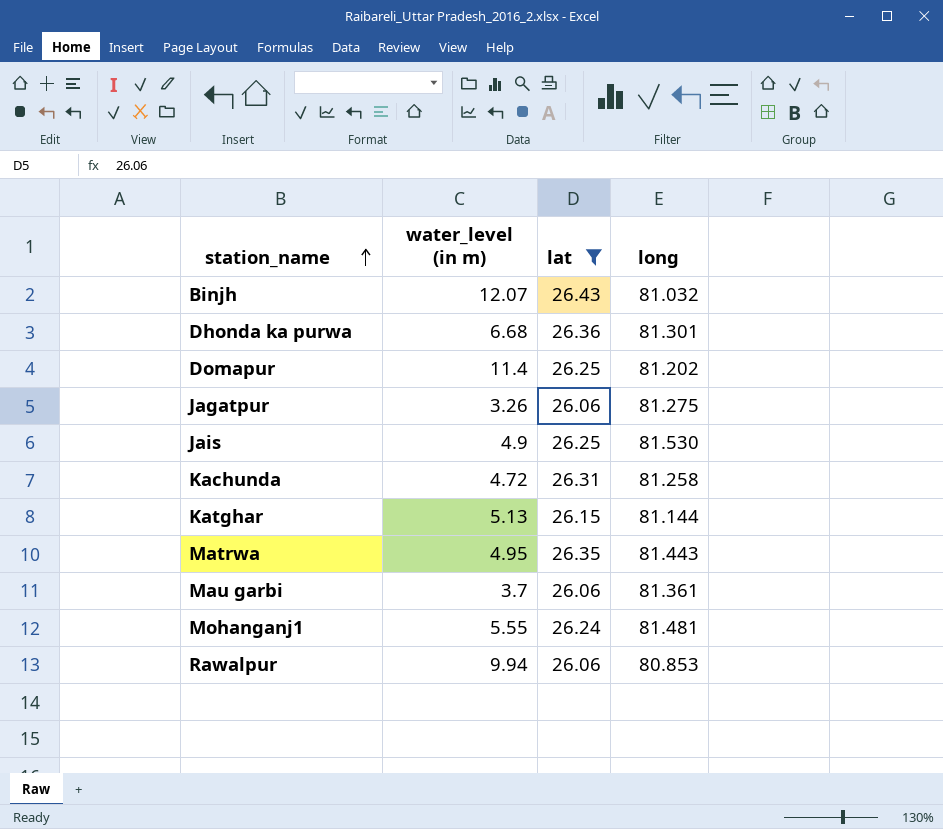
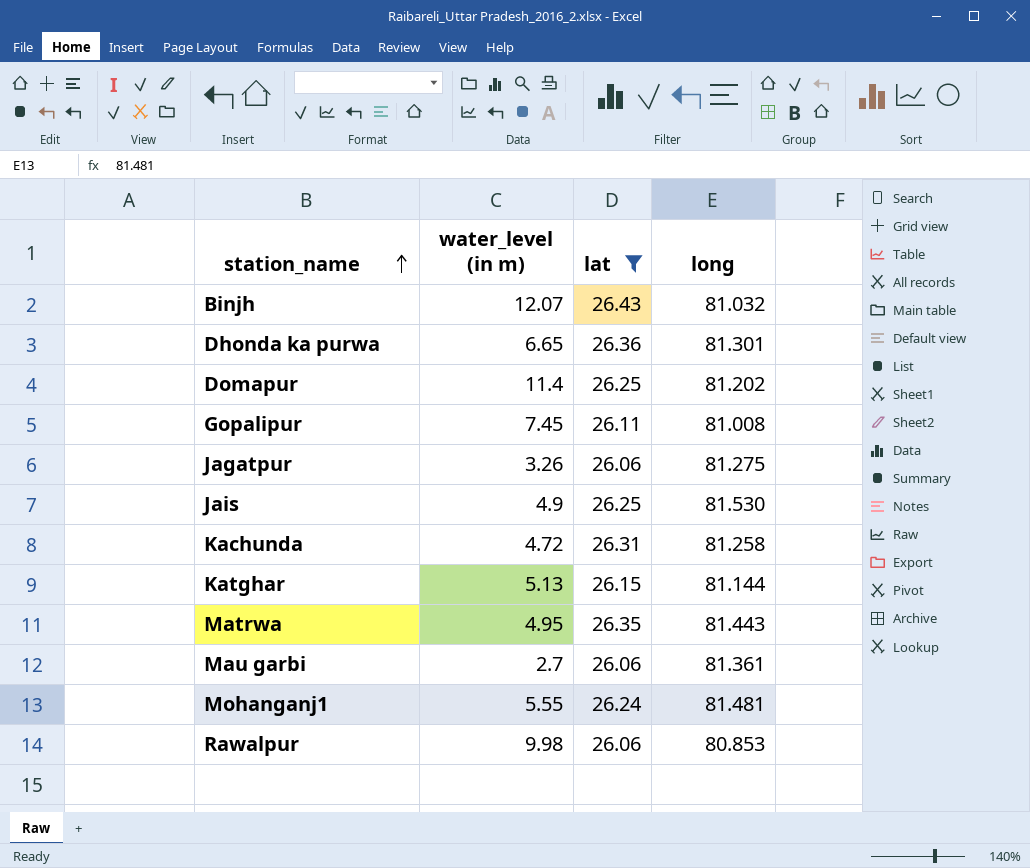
Dhonda ka purwa | water_level (in m): 6.68 -> 6.65
row Gopalipur: none -> 7.45 | 26.11 | 81.008
Mau garbi | water_level (in m): 3.7 -> 2.7
Rawalpur | water_level (in m): 9.94 -> 9.98

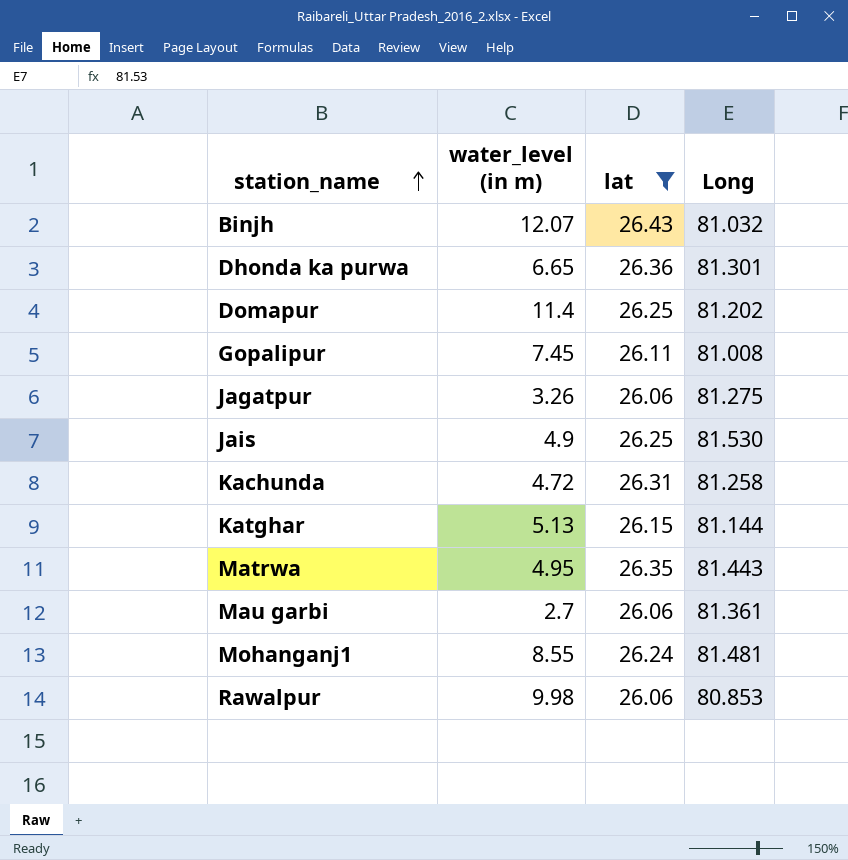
column name: long -> Long
Mohanganj1 | water_level (in m): 5.55 -> 8.55

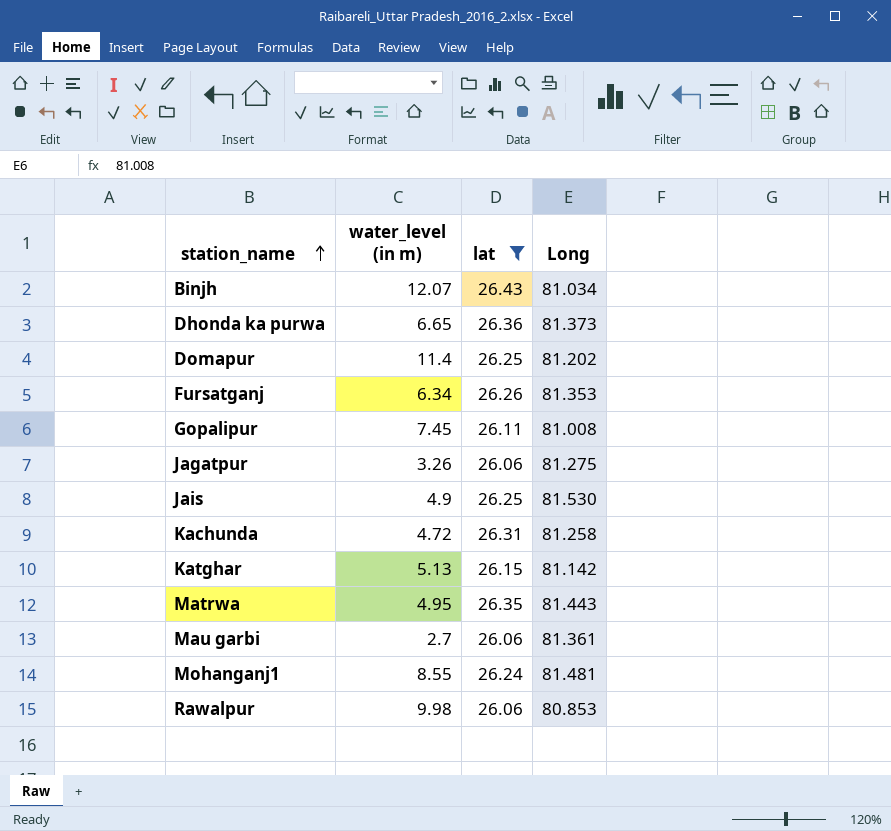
Binjh | Long: 81.032 -> 81.034
Dhonda ka purwa | Long: 81.301 -> 81.373
row Fursatganj: none -> 6.34 | 26.26 | 81.353
Katghar | Long: 81.144 -> 81.142

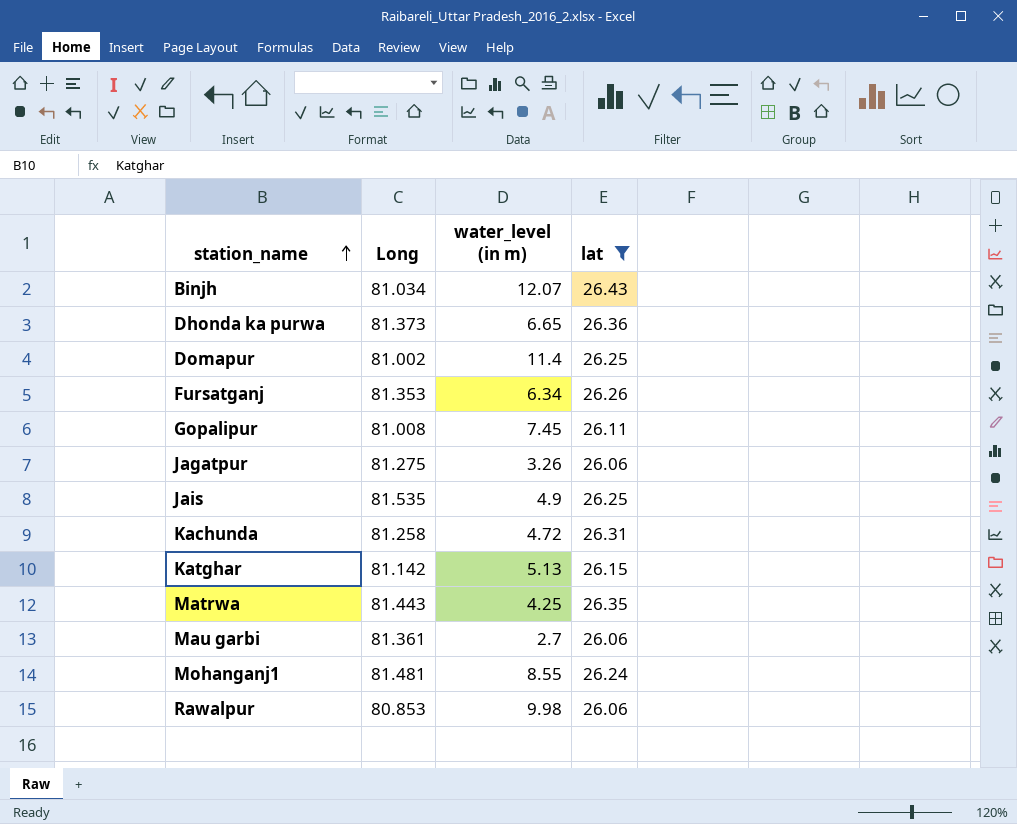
column Long | position: 4 -> 2
Domapur | Long: 81.202 -> 81.002
Jais | Long: 81.530 -> 81.535
Matrwa | water_level (in m): 4.95 -> 4.25

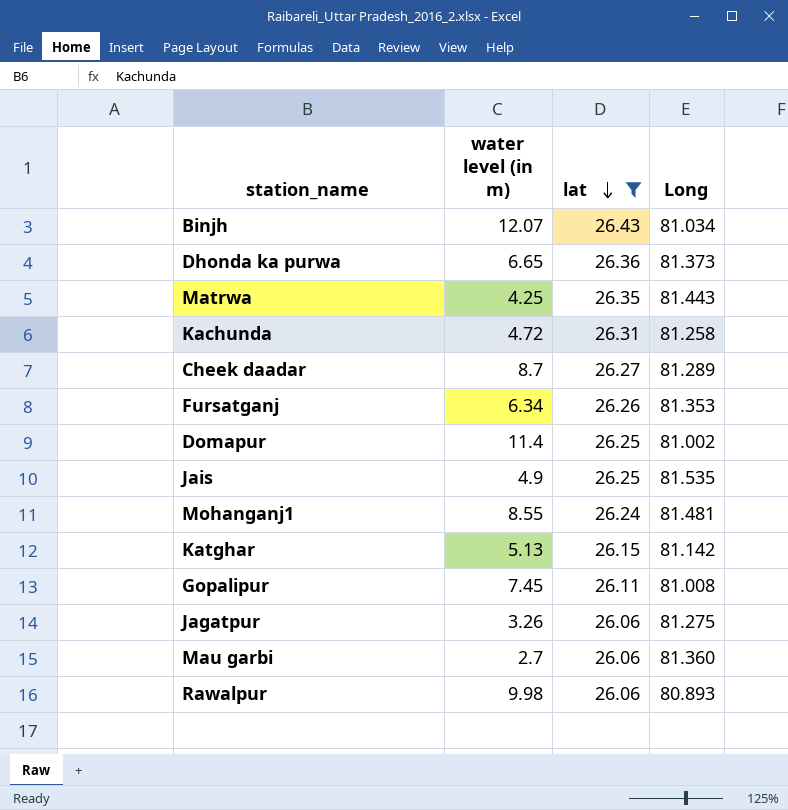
row order: station_name ascending -> lat descending
column name: water_level (in m) -> water level (in m)
column Long | position: 2 -> 4
row Cheek daadar: none -> 8.7 | 26.27 | 81.289
Mau garbi | Long: 81.361 -> 81.360
Rawalpur | Long: 80.853 -> 80.893

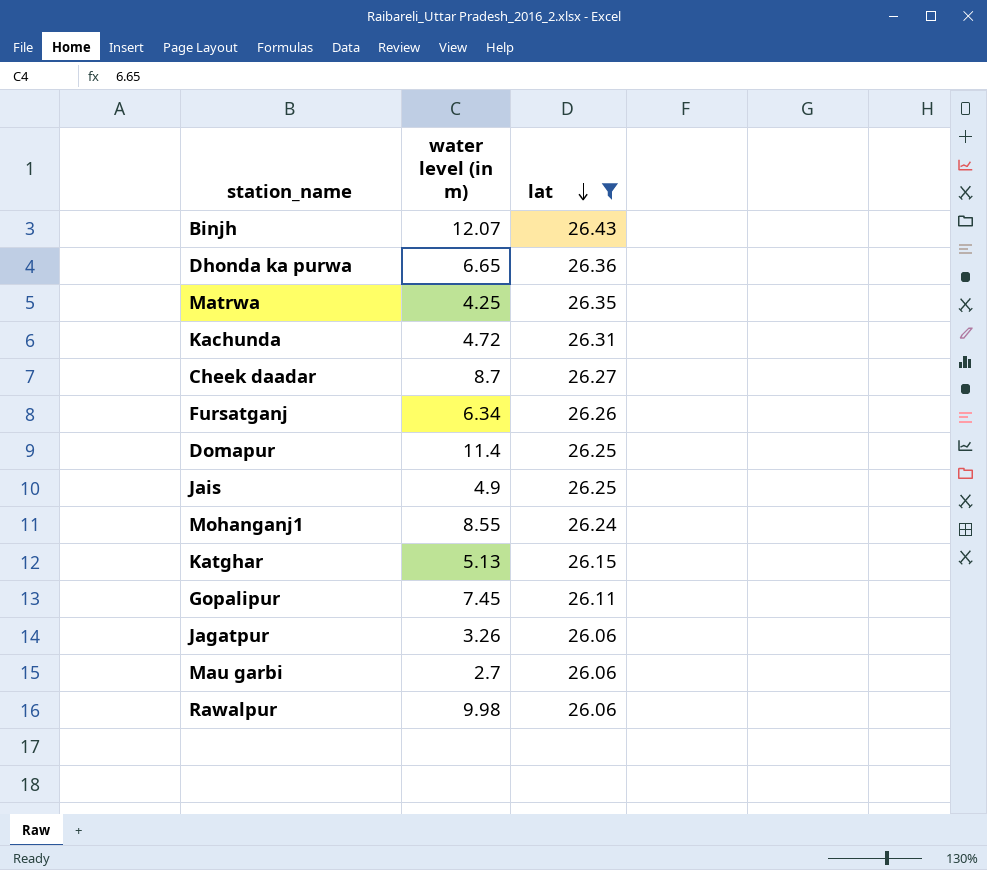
column Long | position: 4 -> none

